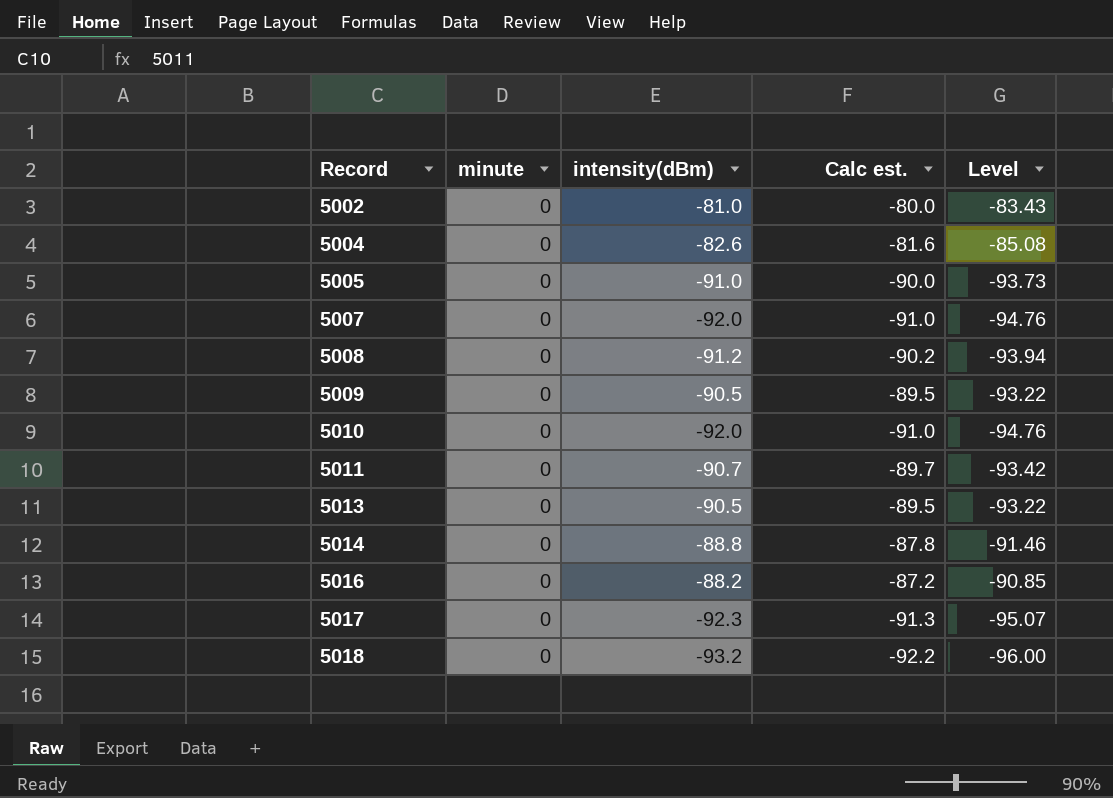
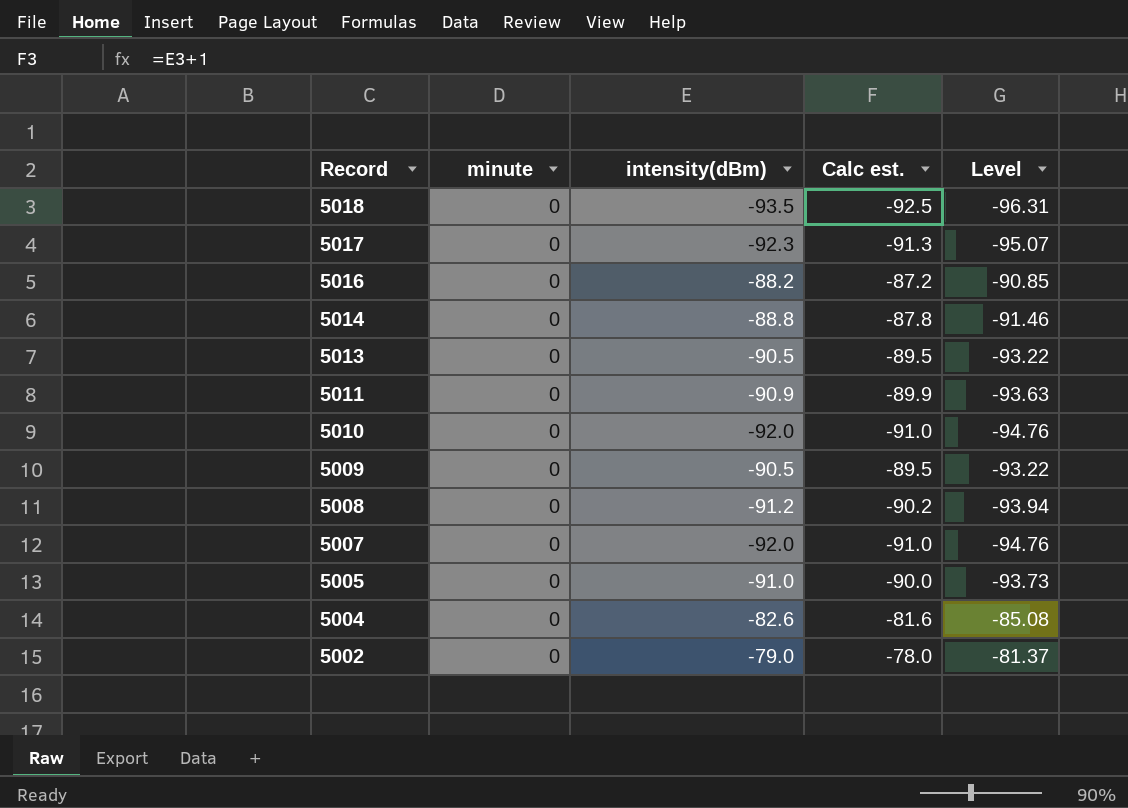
row order: Record ascending -> Record descending
5018 | intensity(dBm): -93.2 -> -93.5
5018 | Calc est.: -92.2 -> -92.5
5018 | Level: -96.00 -> -96.31
5011 | intensity(dBm): -90.7 -> -90.9
5011 | Calc est.: -89.7 -> -89.9
5011 | Level: -93.42 -> -93.63
5002 | intensity(dBm): -81.0 -> -79.0
5002 | Calc est.: -80.0 -> -78.0
5002 | Level: -83.43 -> -81.37

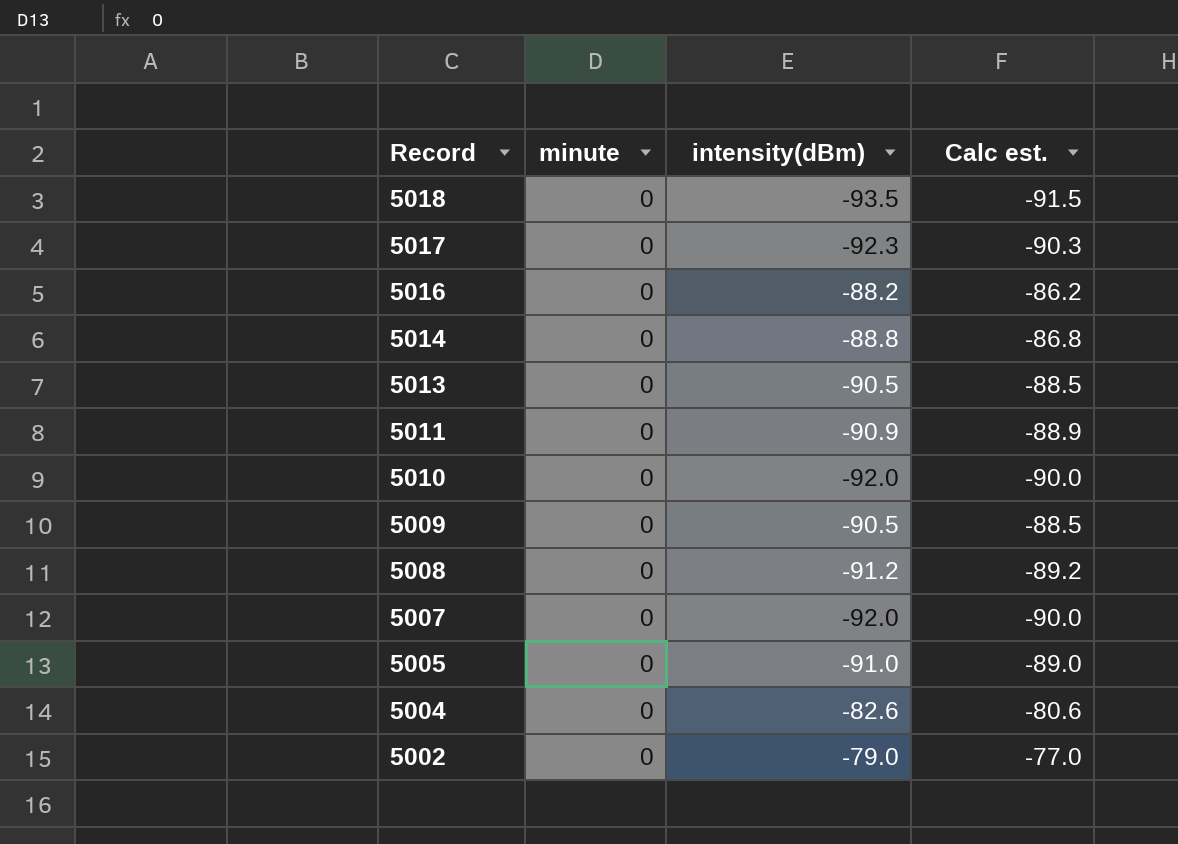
column Level | formula: [intensity(dBm)] * 1.03 -> none
column Calc est. | formula: [intensity(dBm)] + 1 -> [intensity(dBm)] + 2

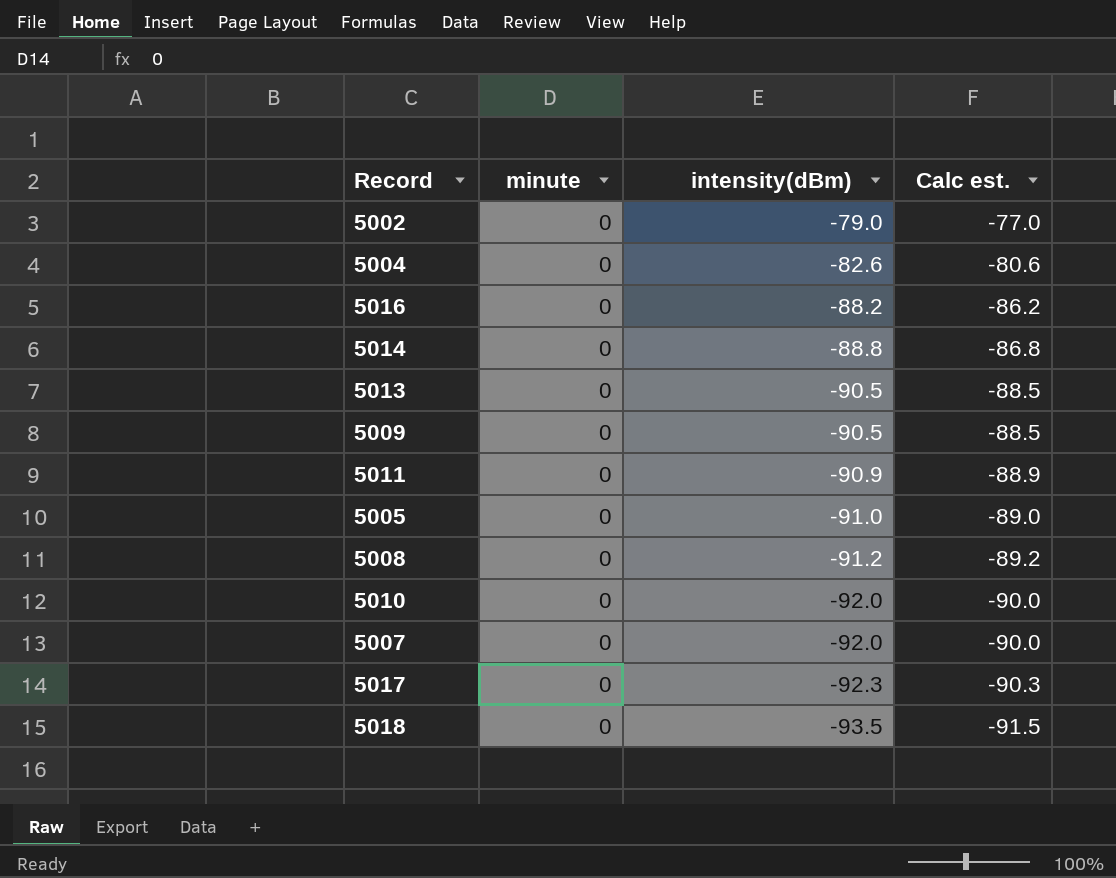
row order: Record descending -> intensity(dBm) descending

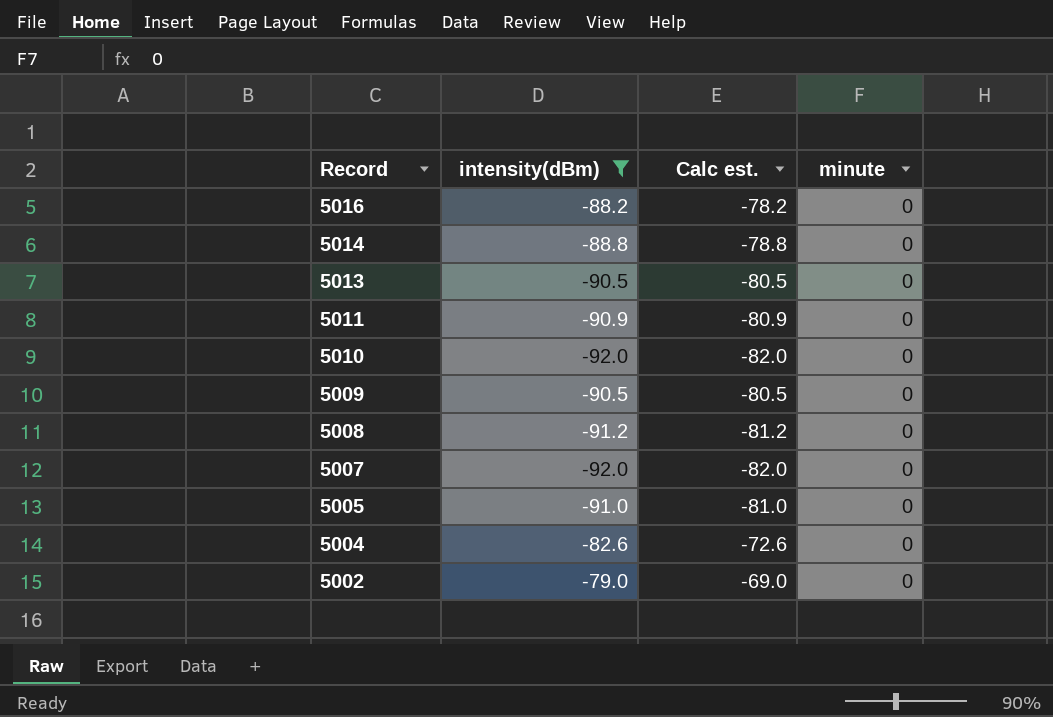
filter: none -> intensity(dBm) >= -92.0
row order: intensity(dBm) descending -> Record descending
column Calc est. | formula: [intensity(dBm)] + 2 -> [intensity(dBm)] + 10
column minute | position: 2 -> 4

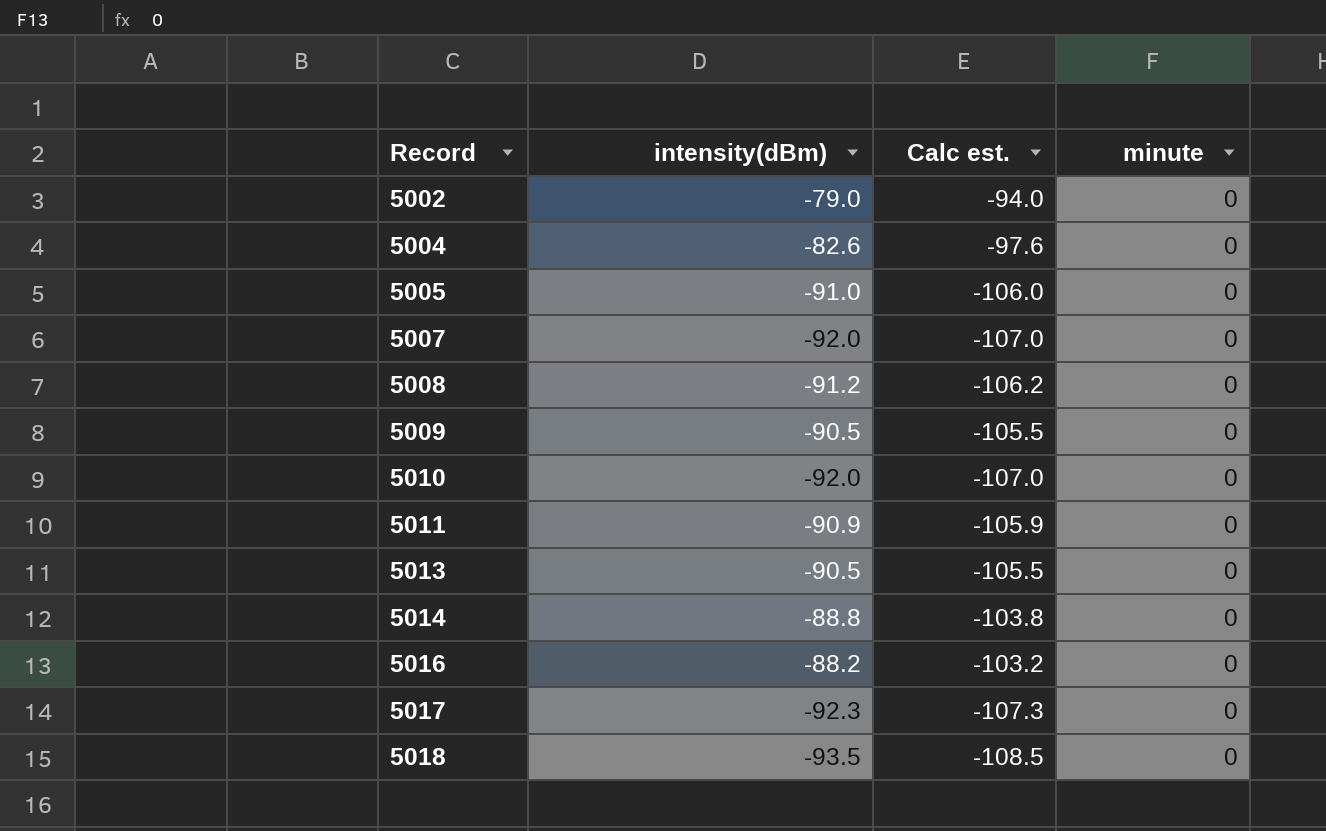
filter: intensity(dBm) >= -92.0 -> none
row order: Record descending -> Record ascending
column Calc est. | formula: [intensity(dBm)] + 10 -> [intensity(dBm)] - 15

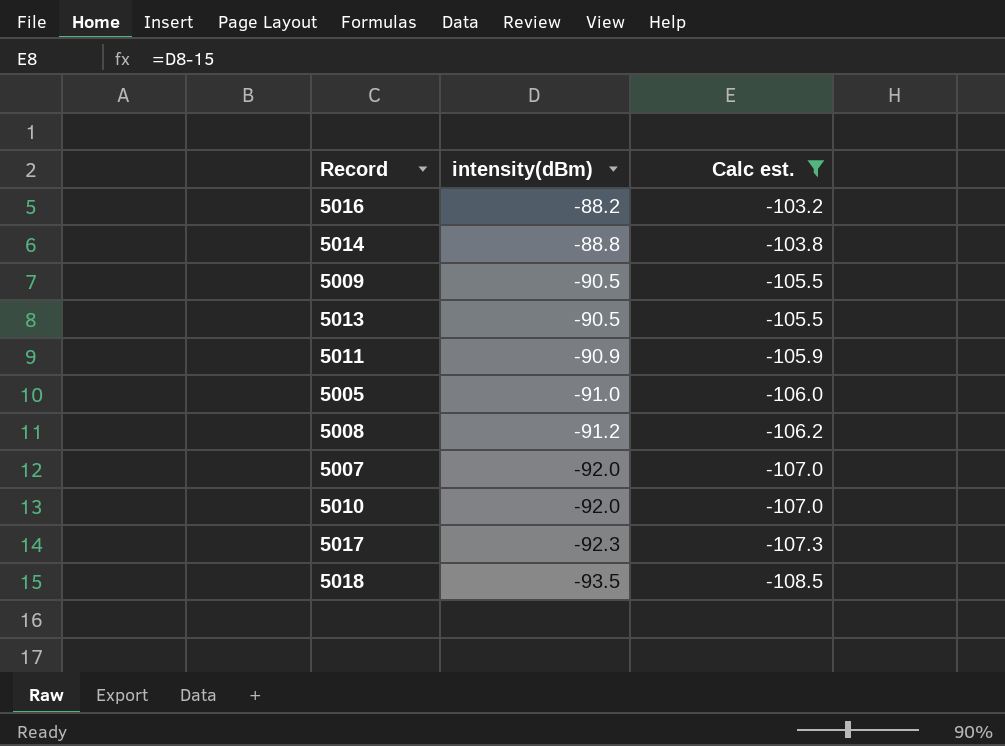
filter: none -> Calc est. <= -103.2
row order: Record ascending -> intensity(dBm) descending
column minute | position: 4 -> none

